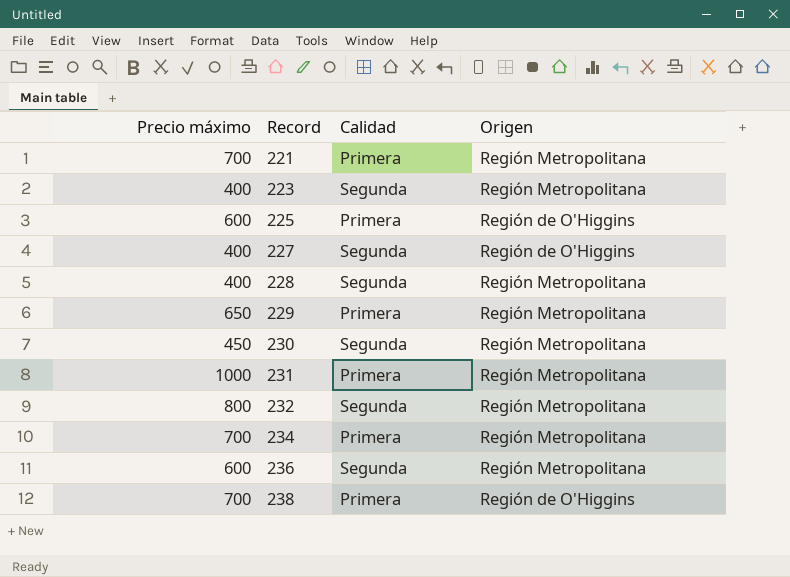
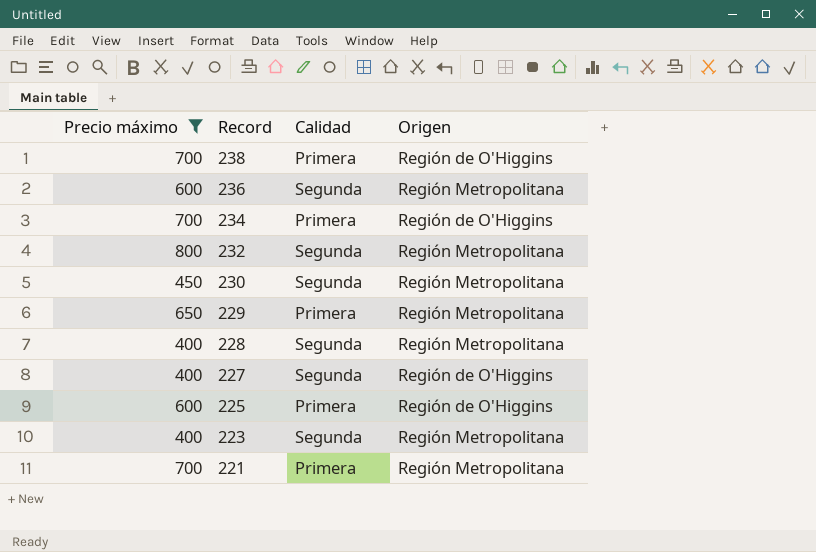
filter: none -> Precio máximo != 1000
row order: Record ascending -> Record descending
234 | Origen: Región Metropolitana -> Región de O'Higgins

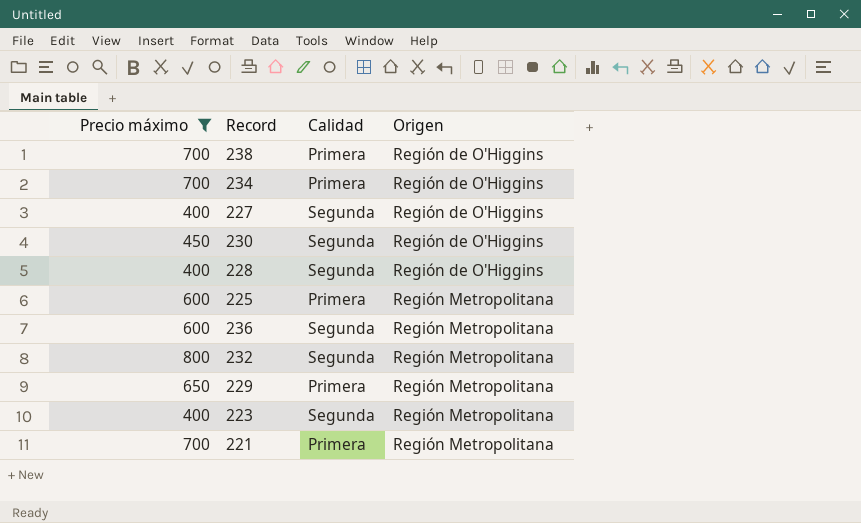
row order: Record descending -> Origen ascending
230 | Origen: Región Metropolitana -> Región de O'Higgins
228 | Origen: Región Metropolitana -> Región de O'Higgins
225 | Origen: Región de O'Higgins -> Región Metropolitana

